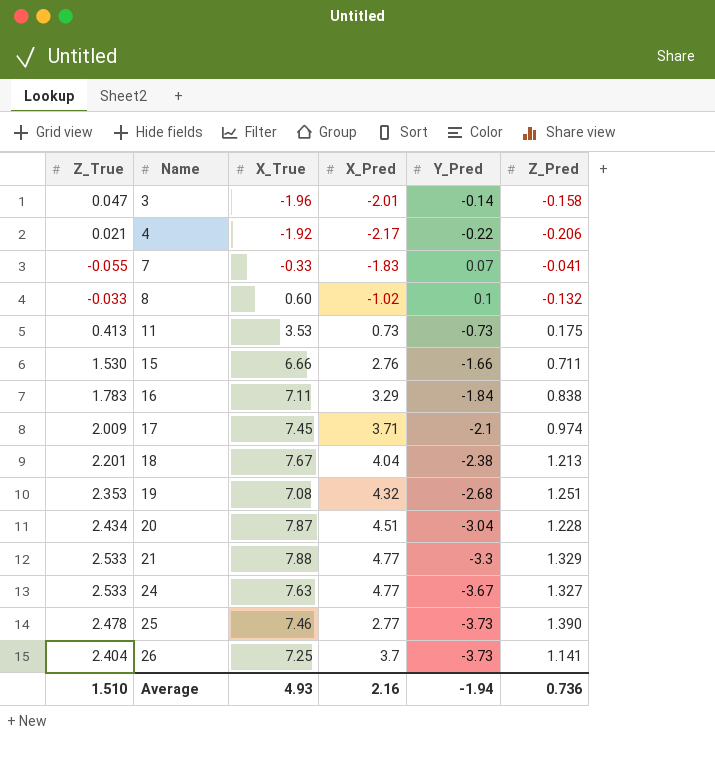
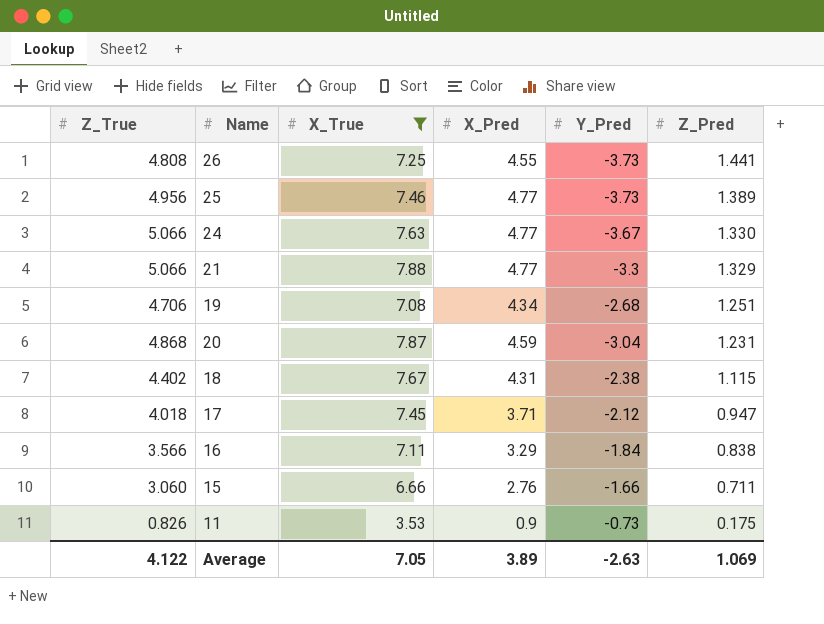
filter: none -> X_True >= 3.53
row order: Name ascending -> Z_Pred descending
26 | Z_True: 2.404 -> 4.808
26 | X_Pred: 3.7 -> 4.55
26 | Z_Pred: 1.141 -> 1.441
25 | Z_True: 2.478 -> 4.956
25 | X_Pred: 2.77 -> 4.77
25 | Z_Pred: 1.390 -> 1.389
24 | Z_True: 2.533 -> 5.066
24 | Z_Pred: 1.327 -> 1.330
21 | Z_True: 2.533 -> 5.066
19 | Z_True: 2.353 -> 4.706
19 | X_Pred: 4.32 -> 4.34
20 | Z_True: 2.434 -> 4.868
20 | X_Pred: 4.51 -> 4.59
20 | Z_Pred: 1.228 -> 1.231
18 | Z_True: 2.201 -> 4.402
18 | X_Pred: 4.04 -> 4.31
18 | Z_Pred: 1.213 -> 1.115
17 | Z_True: 2.009 -> 4.018
17 | Y_Pred: -2.1 -> -2.12
17 | Z_Pred: 0.974 -> 0.947
16 | Z_True: 1.783 -> 3.566
15 | Z_True: 1.530 -> 3.060
11 | Z_True: 0.413 -> 0.826
11 | X_Pred: 0.73 -> 0.9
Average | Z_True: 1.510 -> 4.122
Average | X_True: 4.93 -> 7.05
Average | X_Pred: 2.16 -> 3.89
Average | Y_Pred: -1.94 -> -2.63
Average | Z_Pred: 0.736 -> 1.069

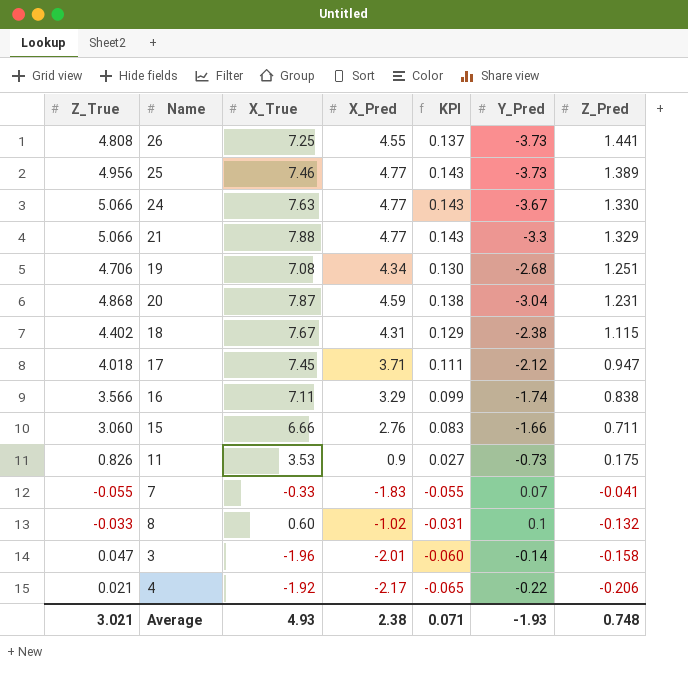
filter: X_True >= 3.53 -> none
column KPI | formula: none -> [X_Pred] * 0.03
16 | Y_Pred: -1.84 -> -1.74
Average | Z_True: 4.122 -> 3.021
Average | X_True: 7.05 -> 4.93
Average | X_Pred: 3.89 -> 2.38
Average | Y_Pred: -2.63 -> -1.93
Average | Z_Pred: 1.069 -> 0.748

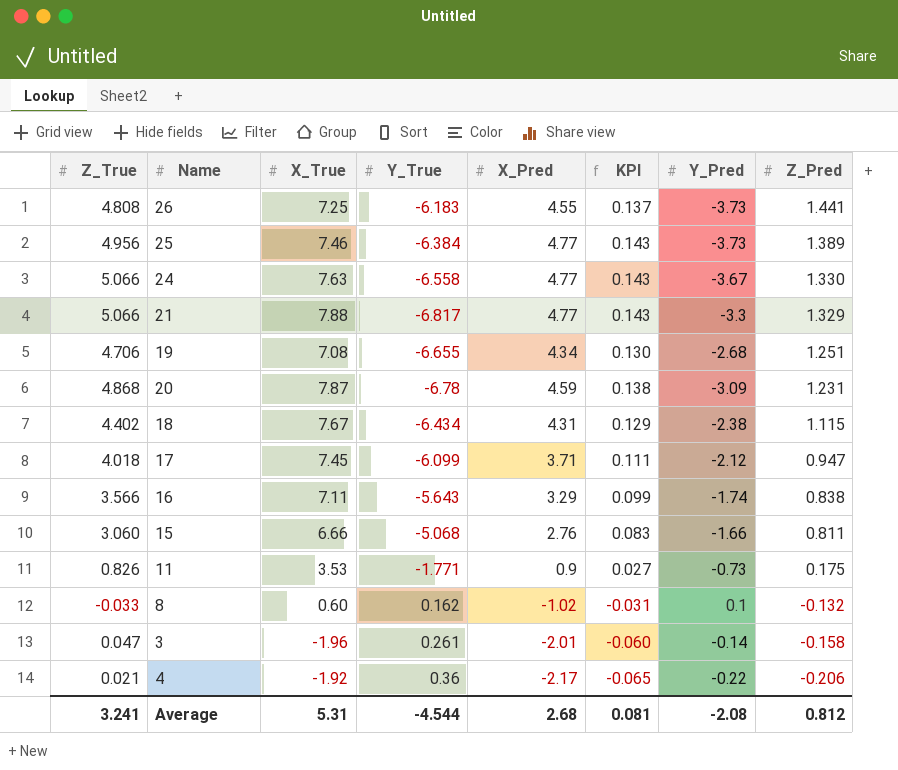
column Y_True | position: none -> 4
row 7: -0.055 | -0.33 | -1.83 | -0.055 | 0.07 | -0.041 -> none
20 | Y_Pred: -3.04 -> -3.09
15 | Z_Pred: 0.711 -> 0.811
Average | Z_True: 3.021 -> 3.241
Average | X_True: 4.93 -> 5.31
Average | X_Pred: 2.38 -> 2.68
Average | KPI: 0.071 -> 0.081
Average | Y_Pred: -1.93 -> -2.08
Average | Z_Pred: 0.748 -> 0.812

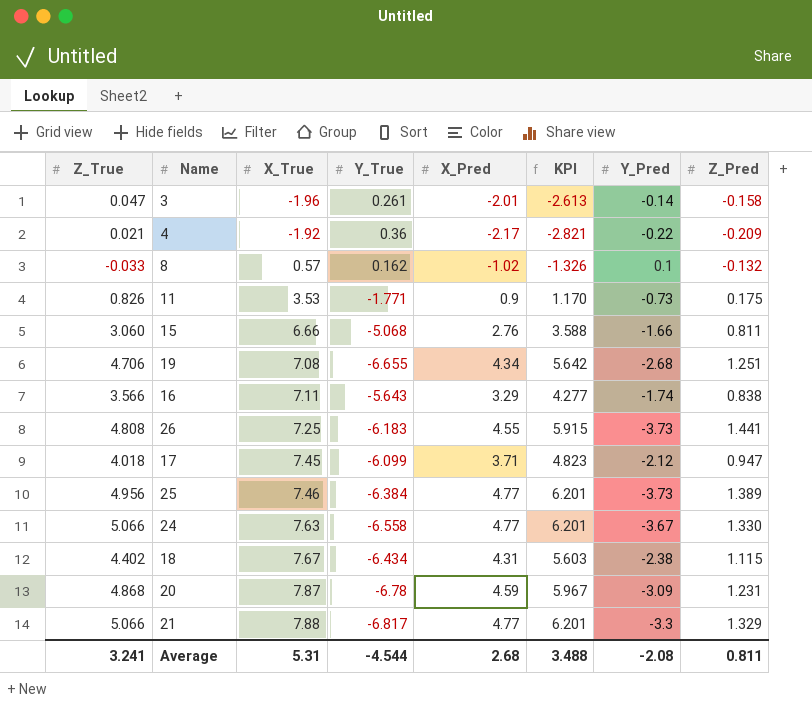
row order: Z_Pred descending -> X_True ascending
column KPI | formula: [X_Pred] * 0.03 -> [X_Pred] * 1.3
4 | Z_Pred: -0.206 -> -0.209
8 | X_True: 0.60 -> 0.57
Average | KPI: 0.081 -> 3.488
Average | Z_Pred: 0.812 -> 0.811

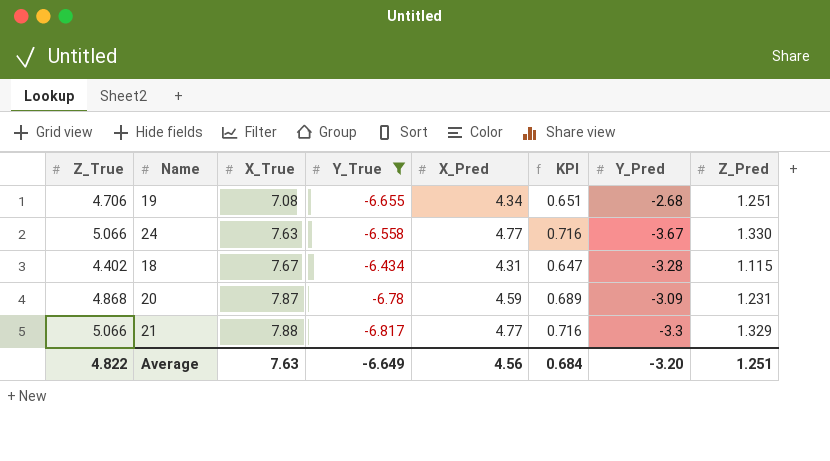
filter: none -> Y_True <= -6.434
column KPI | formula: [X_Pred] * 1.3 -> [X_Pred] * 0.15
18 | Y_Pred: -2.38 -> -3.28
Average | Z_True: 3.241 -> 4.822
Average | X_True: 5.31 -> 7.63
Average | Y_True: -4.544 -> -6.649
Average | X_Pred: 2.68 -> 4.56
Average | KPI: 3.488 -> 0.684
Average | Y_Pred: -2.08 -> -3.20
Average | Z_Pred: 0.811 -> 1.251

